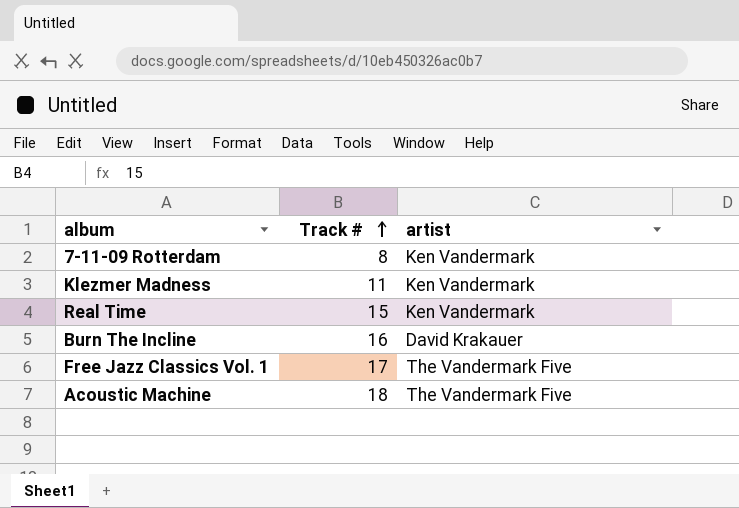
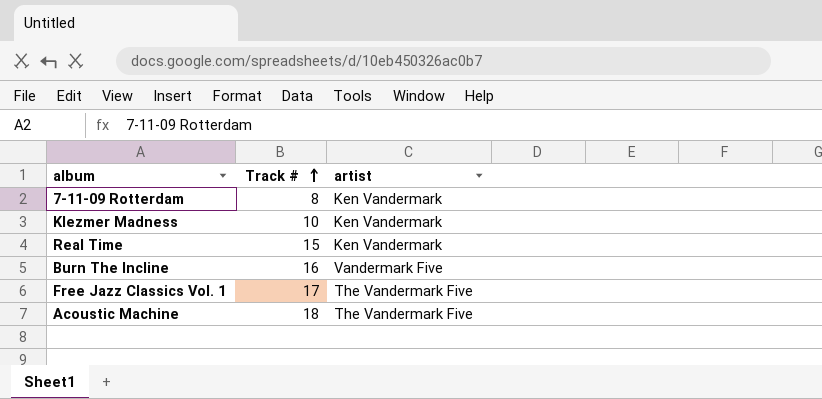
Klezmer Madness | Track #: 11 -> 10
Burn The Incline | artist: David Krakauer -> Vandermark Five

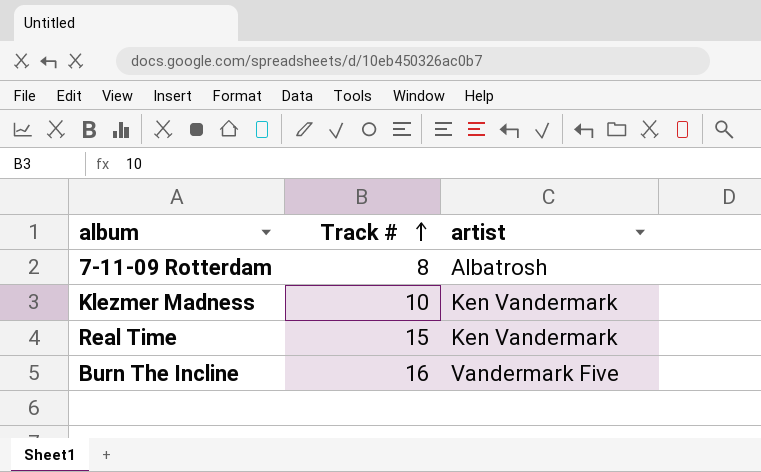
row Free Jazz Classics Vol. 1: 17 | The Vandermark Five -> none
row Acoustic Machine: 18 | The Vandermark Five -> none
7-11-09 Rotterdam | artist: Ken Vandermark -> Albatrosh

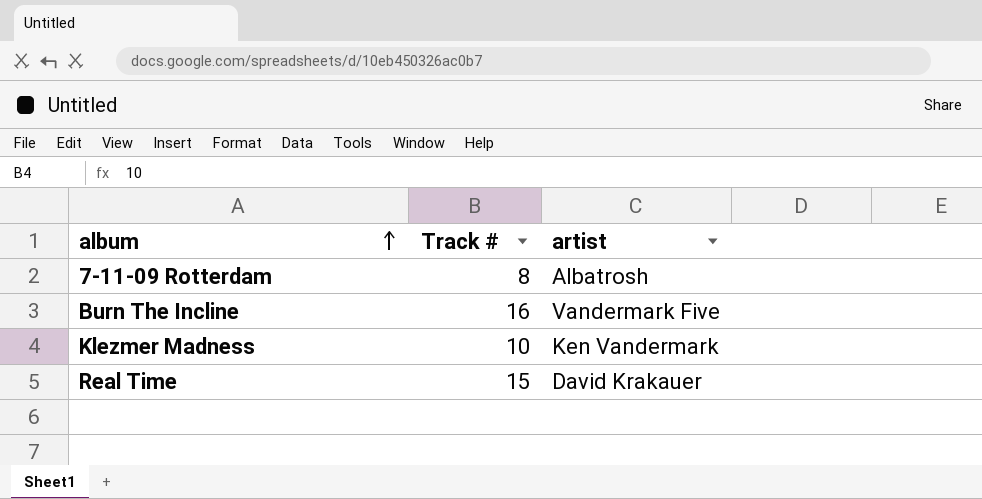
row order: Track # ascending -> album ascending
Real Time | artist: Ken Vandermark -> David Krakauer

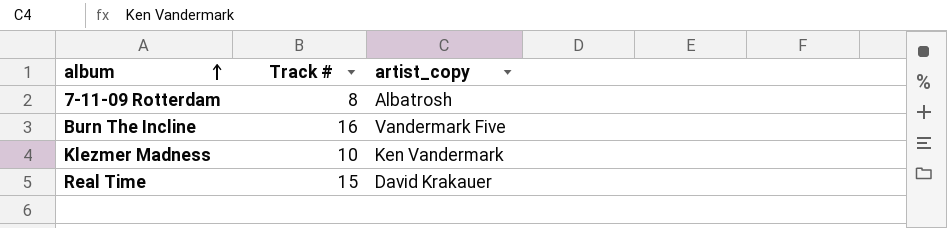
column name: artist -> artist_copy

